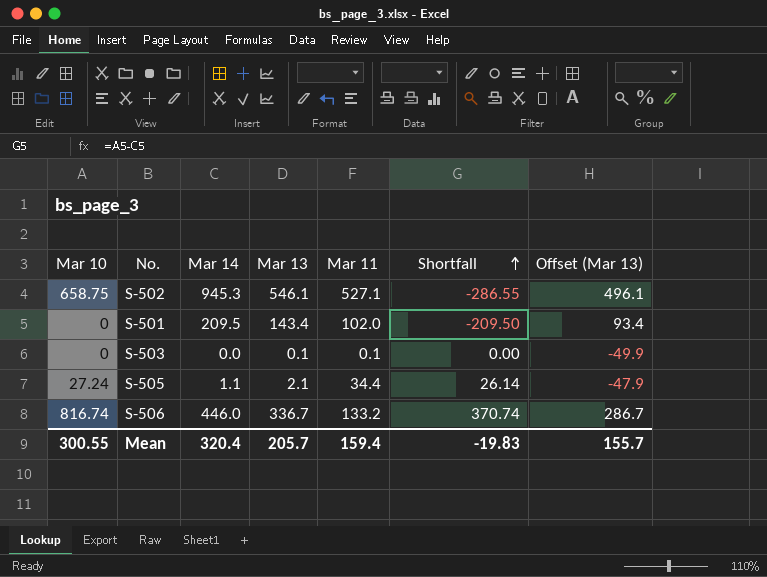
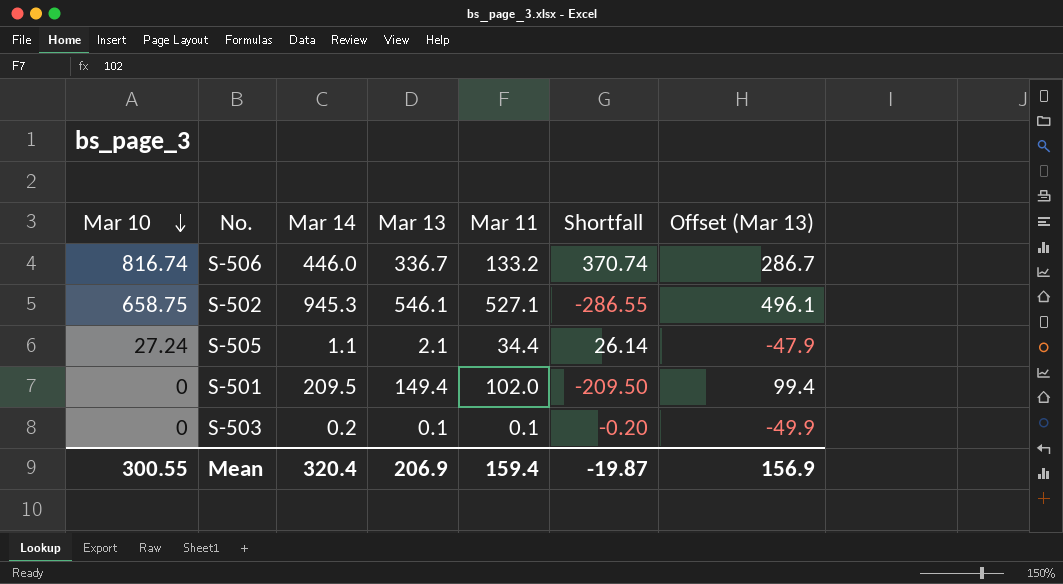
row order: Shortfall ascending -> Mar 10 descending
S-501 | Mar 13: 143.4 -> 149.4
S-501 | Offset (Mar 13): 93.4 -> 99.4
S-503 | Mar 14: 0.0 -> 0.2
S-503 | Shortfall: 0.00 -> -0.20
Mean | Mar 13: 205.7 -> 206.9
Mean | Shortfall: -19.83 -> -19.87
Mean | Offset (Mar 13): 155.7 -> 156.9

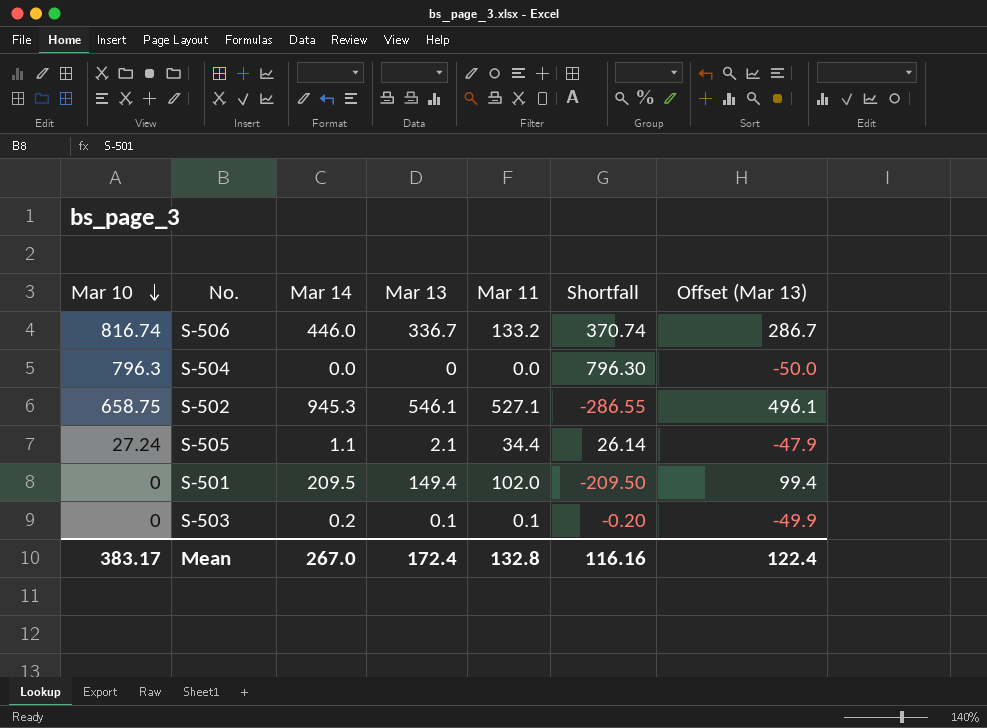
row S-504: none -> 796.3 | 0.0 | 0 | 0.0 | 796.30 | -50.0
Mean | Mar 10: 300.55 -> 383.17
Mean | Mar 14: 320.4 -> 267.0
Mean | Mar 13: 206.9 -> 172.4
Mean | Mar 11: 159.4 -> 132.8
Mean | Shortfall: -19.87 -> 116.16
Mean | Offset (Mar 13): 156.9 -> 122.4

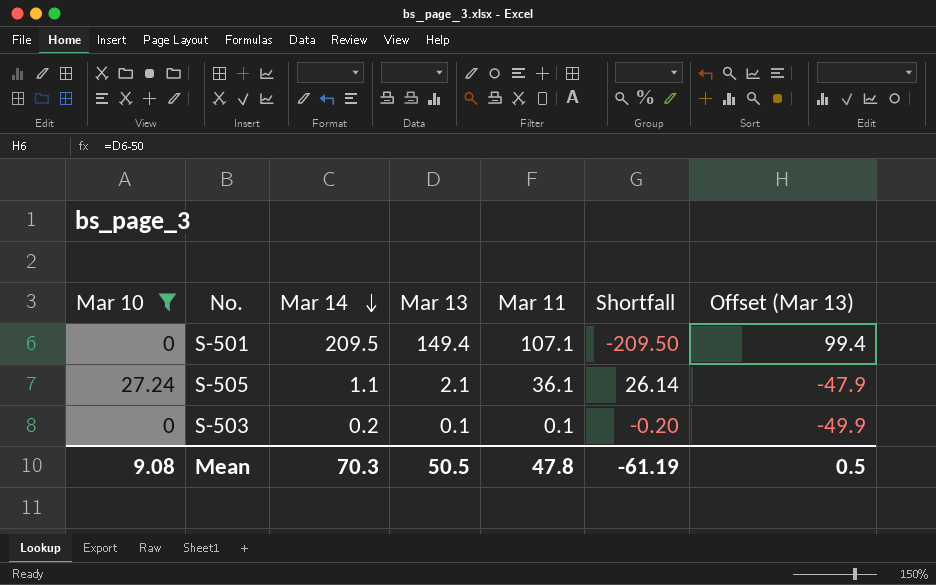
filter: none -> Mar 10 <= 27.24
row order: Mar 10 descending -> Mar 14 descending
S-501 | Mar 11: 102.0 -> 107.1
S-505 | Mar 11: 34.4 -> 36.1
Mean | Mar 10: 383.17 -> 9.08
Mean | Mar 14: 267.0 -> 70.3
Mean | Mar 13: 172.4 -> 50.5
Mean | Mar 11: 132.8 -> 47.8
Mean | Shortfall: 116.16 -> -61.19
Mean | Offset (Mar 13): 122.4 -> 0.5

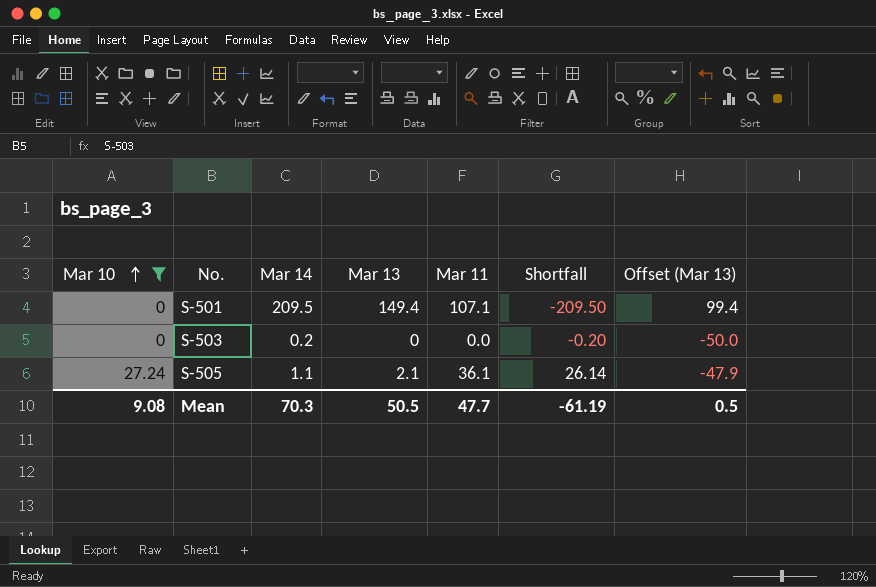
row order: Mar 14 descending -> Mar 10 ascending
S-503 | Mar 13: 0.1 -> 0
S-503 | Mar 11: 0.1 -> 0.0
S-503 | Offset (Mar 13): -49.9 -> -50.0
Mean | Mar 11: 47.8 -> 47.7

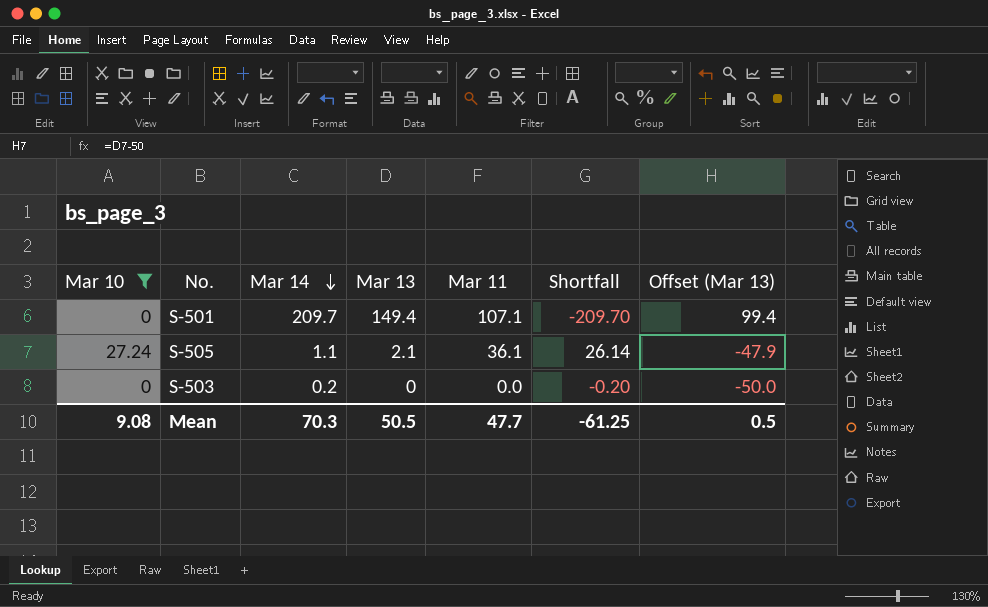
row order: Mar 10 ascending -> Mar 14 descending
S-501 | Mar 14: 209.5 -> 209.7
S-501 | Shortfall: -209.50 -> -209.70
Mean | Shortfall: -61.19 -> -61.25

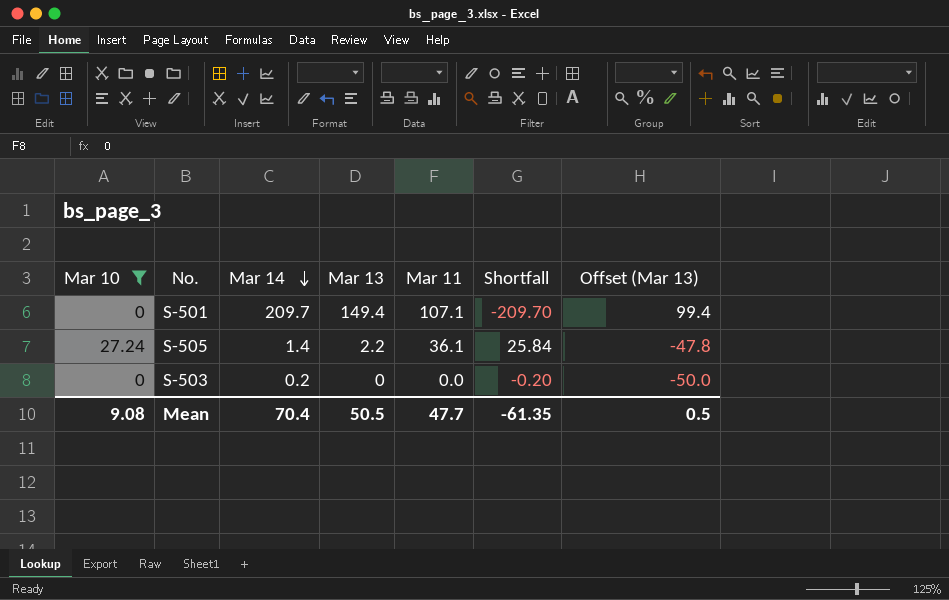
S-505 | Mar 14: 1.1 -> 1.4
S-505 | Mar 13: 2.1 -> 2.2
S-505 | Shortfall: 26.14 -> 25.84
S-505 | Offset (Mar 13): -47.9 -> -47.8
Mean | Mar 14: 70.3 -> 70.4
Mean | Shortfall: -61.25 -> -61.35

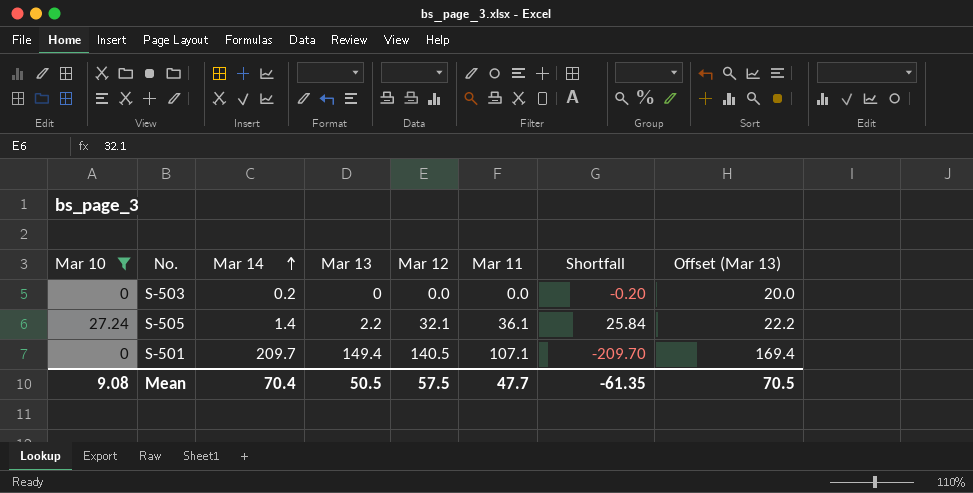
row order: Mar 14 descending -> Mar 14 ascending
column Mar 12 | position: none -> 5
column Offset (Mar 13) | formula: [Mar 13] - 50 -> [Mar 13] + 20
Mean | Offset (Mar 13): 0.5 -> 70.5

